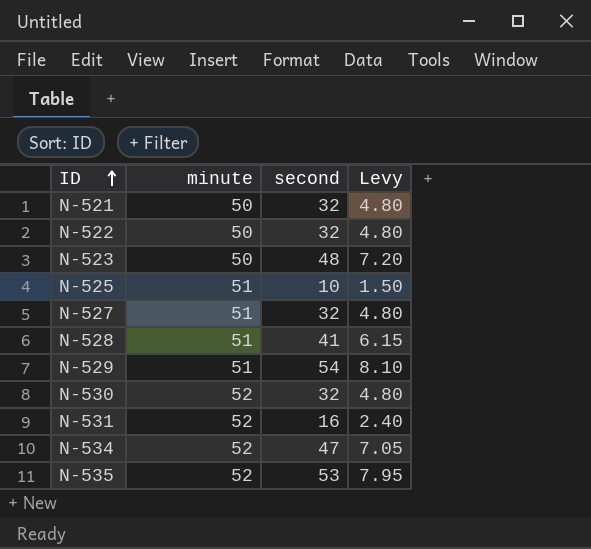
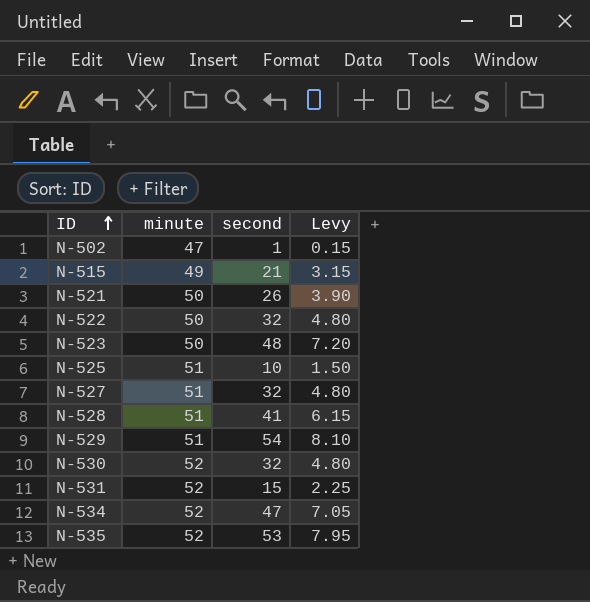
row N-502: none -> 47 | 1 | 0.15
row N-515: none -> 49 | 21 | 3.15
N-521 | second: 32 -> 26
N-521 | Levy: 4.80 -> 3.90
N-531 | second: 16 -> 15
N-531 | Levy: 2.40 -> 2.25

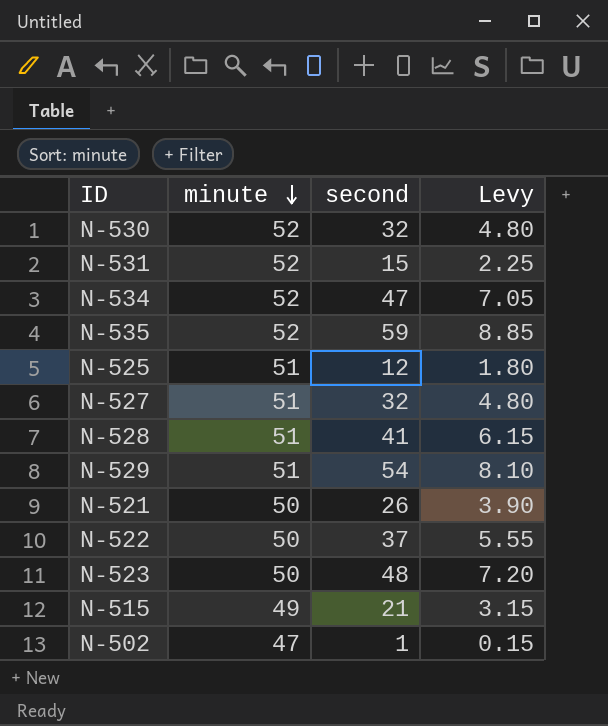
row order: ID ascending -> minute descending
N-535 | second: 53 -> 59
N-535 | Levy: 7.95 -> 8.85
N-525 | second: 10 -> 12
N-525 | Levy: 1.50 -> 1.80
N-522 | second: 32 -> 37
N-522 | Levy: 4.80 -> 5.55

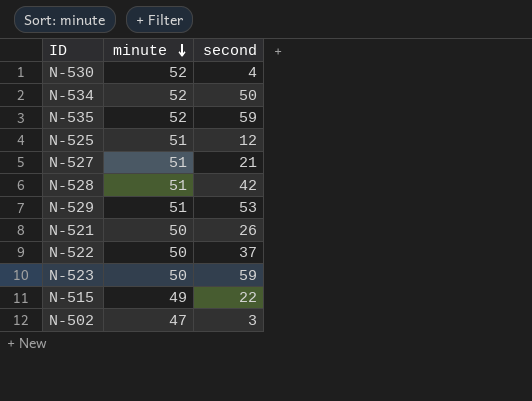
column Levy | formula: [second] * 0.15 -> none
row N-531: 52 | 15 | 2.25 -> none
N-530 | second: 32 -> 4
N-534 | second: 47 -> 50
N-527 | second: 32 -> 21
N-528 | second: 41 -> 42
N-529 | second: 54 -> 53
N-523 | second: 48 -> 59
N-515 | second: 21 -> 22
N-502 | second: 1 -> 3

